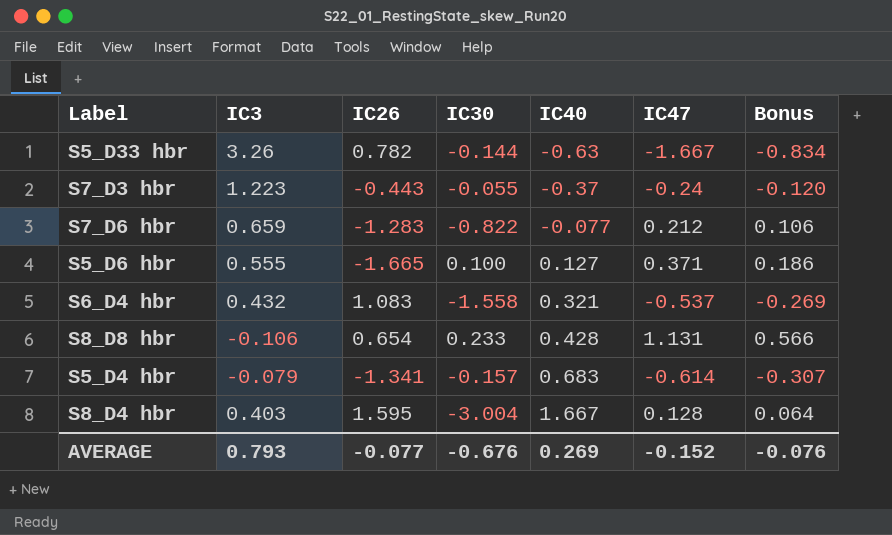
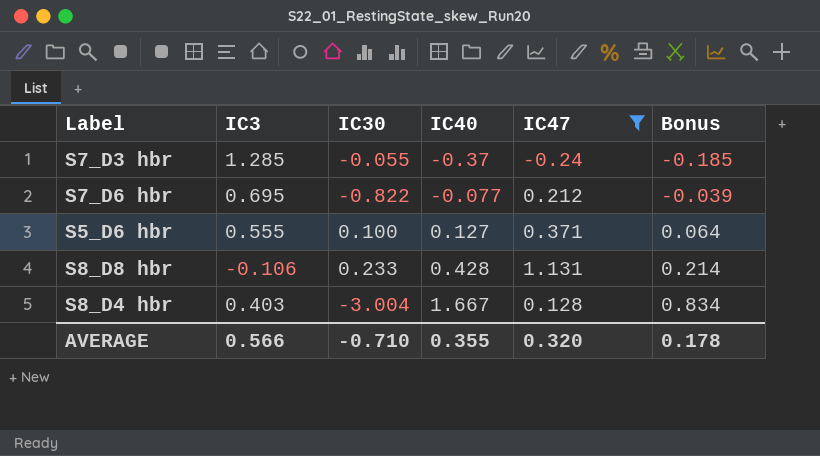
filter: none -> IC47 >= -0.24
column IC26 | position: 3 -> none
column Bonus | formula: [IC47] * 0.5 -> [IC40] * 0.5
S7_D3 hbr | IC3: 1.223 -> 1.285
S7_D6 hbr | IC3: 0.659 -> 0.695
AVERAGE | IC3: 0.793 -> 0.566
AVERAGE | IC30: -0.676 -> -0.710
AVERAGE | IC40: 0.269 -> 0.355
AVERAGE | IC47: -0.152 -> 0.320
AVERAGE | Bonus: -0.076 -> 0.178

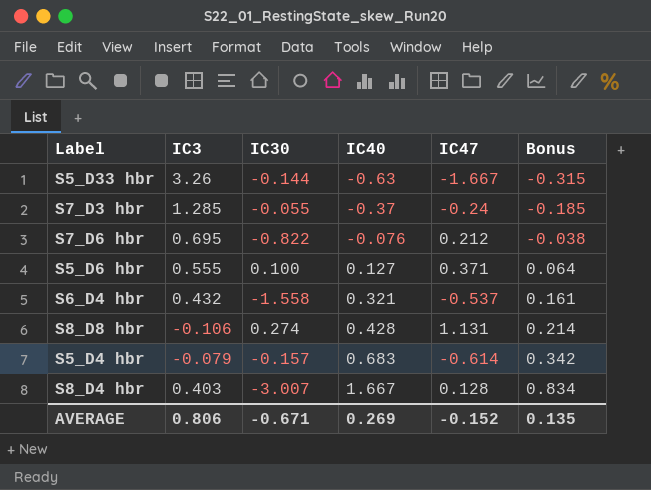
filter: IC47 >= -0.24 -> none
S7_D6 hbr | IC40: -0.077 -> -0.076
S7_D6 hbr | Bonus: -0.039 -> -0.038
S8_D8 hbr | IC30: 0.233 -> 0.274
S8_D4 hbr | IC30: -3.004 -> -3.007
AVERAGE | IC3: 0.566 -> 0.806
AVERAGE | IC30: -0.710 -> -0.671
AVERAGE | IC40: 0.355 -> 0.269
AVERAGE | IC47: 0.320 -> -0.152
AVERAGE | Bonus: 0.178 -> 0.135

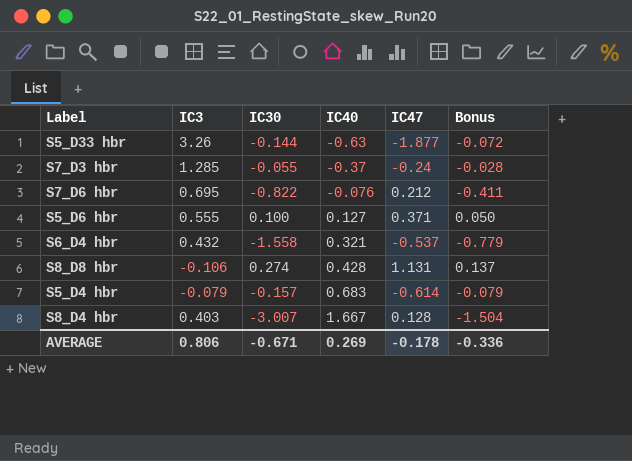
column Bonus | formula: [IC40] * 0.5 -> [IC30] * 0.5
S5_D33 hbr | IC47: -1.667 -> -1.877
AVERAGE | IC47: -0.152 -> -0.178
AVERAGE | Bonus: 0.135 -> -0.336

